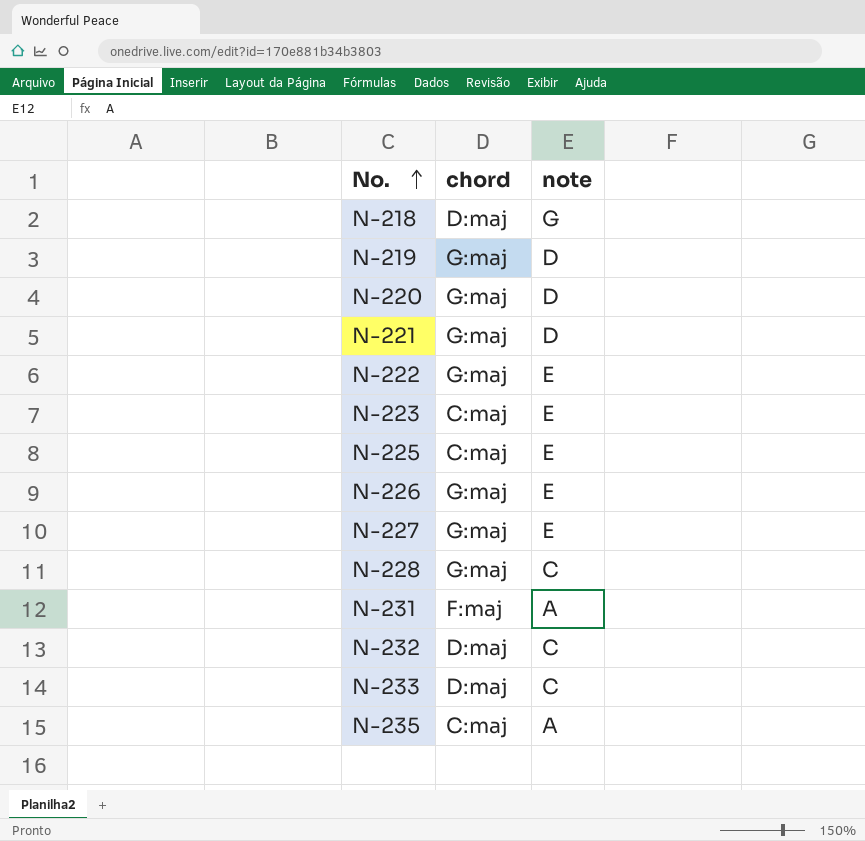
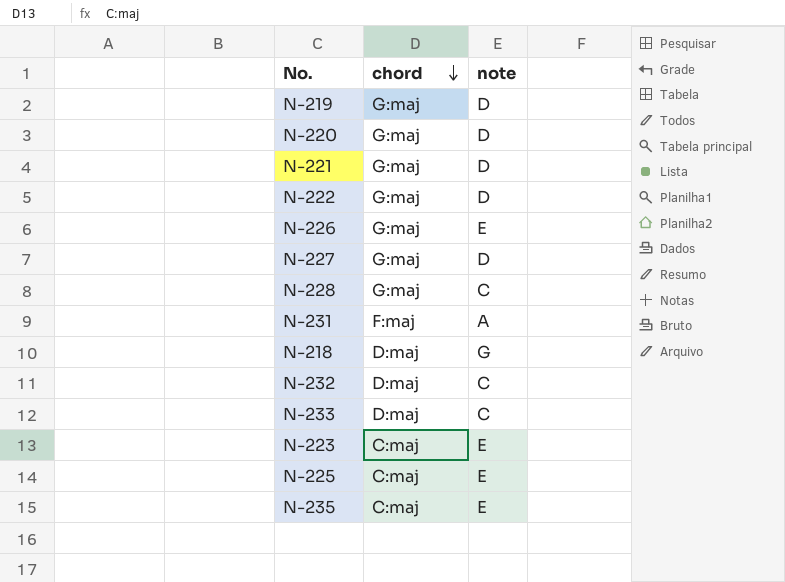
row order: No. ascending -> chord descending
N-222 | note: E -> D
N-227 | note: E -> D
N-235 | note: A -> E

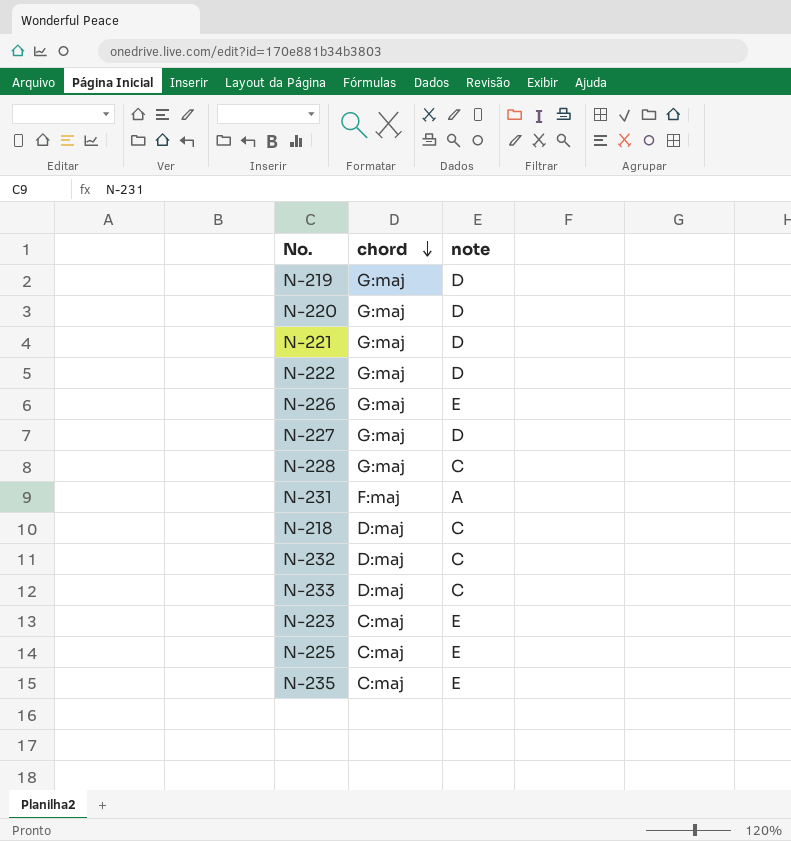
N-218 | note: G -> C

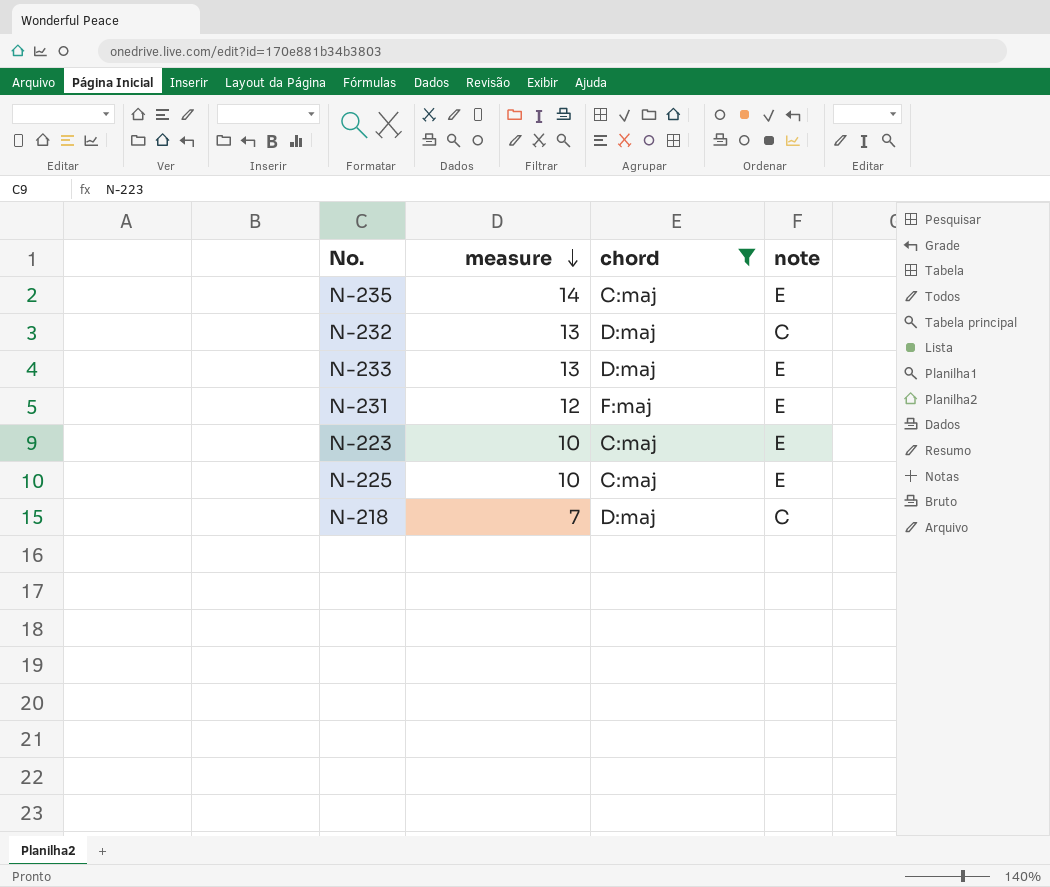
filter: none -> chord != G:maj
row order: chord descending -> measure descending
column measure | position: none -> 2
N-233 | note: C -> E
N-231 | note: A -> E

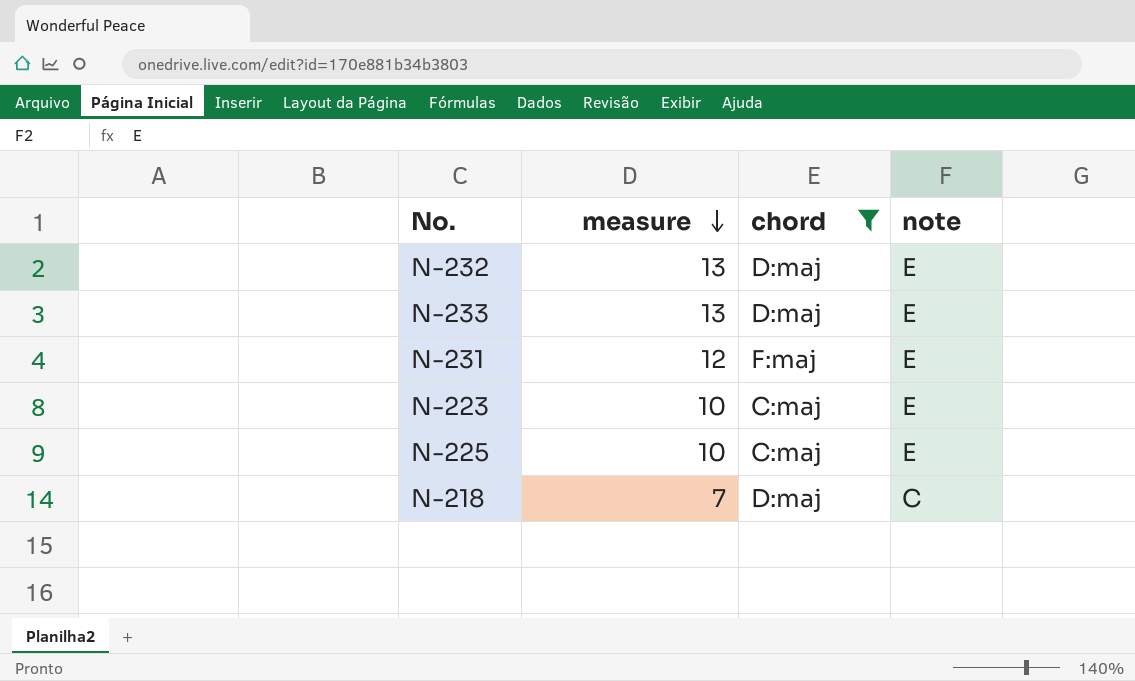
row N-235: 14 | C:maj | E -> none
N-232 | note: C -> E

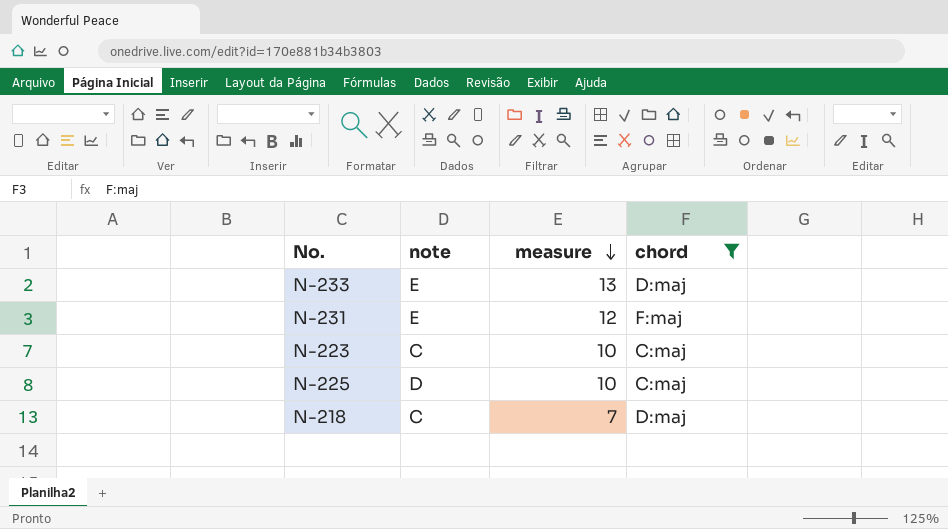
column note | position: 4 -> 2
row N-232: 13 | D:maj | E -> none
N-223 | note: E -> C
N-225 | note: E -> D

